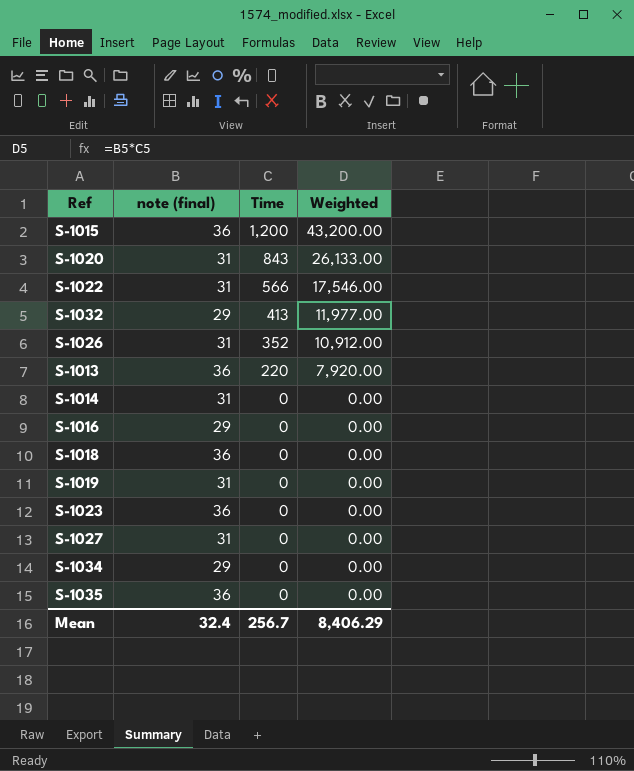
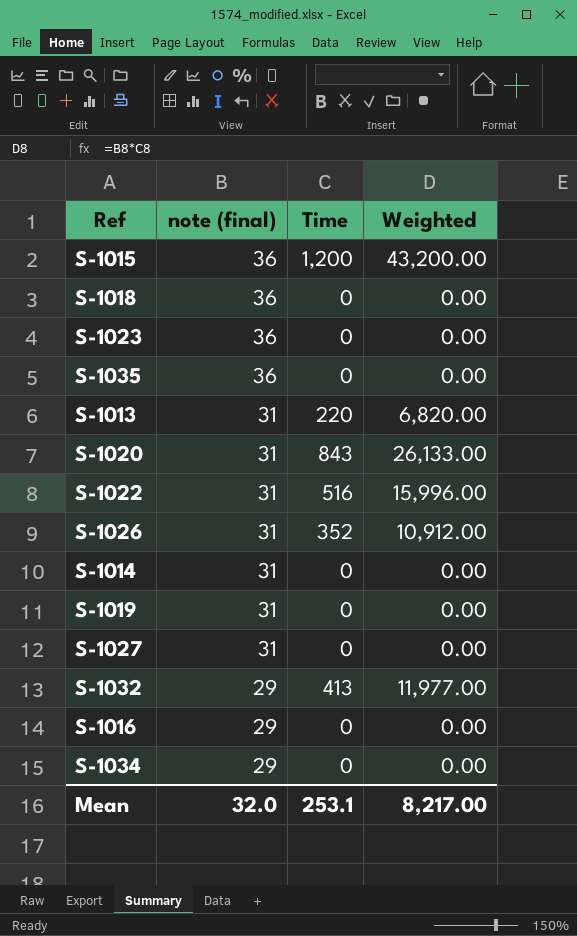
row order: Time descending -> note (final) descending
S-1013 | note (final): 36 -> 31
S-1013 | Weighted: 7,920.00 -> 6,820.00
S-1022 | Time: 566 -> 516
S-1022 | Weighted: 17,546.00 -> 15,996.00
Mean | note (final): 32.4 -> 32.0
Mean | Time: 256.7 -> 253.1
Mean | Weighted: 8,406.29 -> 8,217.00

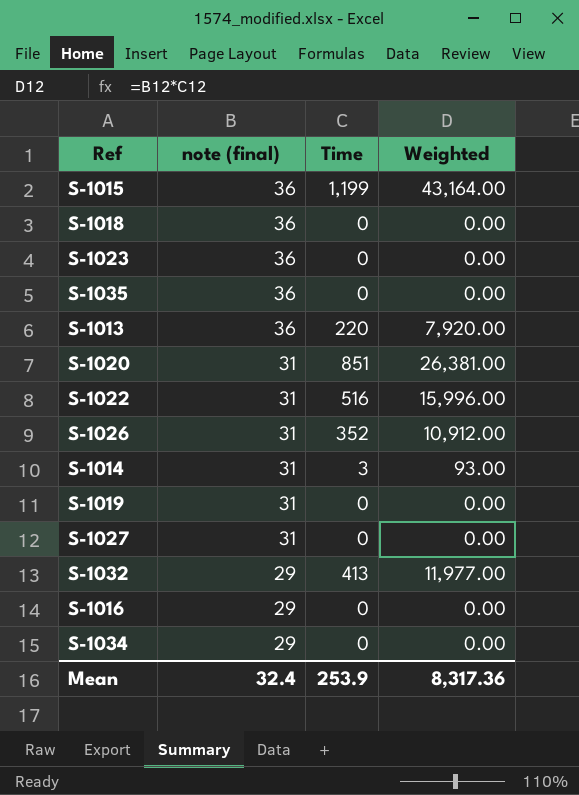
S-1015 | Time: 1,200 -> 1,199
S-1015 | Weighted: 43,200.00 -> 43,164.00
S-1013 | note (final): 31 -> 36
S-1013 | Weighted: 6,820.00 -> 7,920.00
S-1020 | Time: 843 -> 851
S-1020 | Weighted: 26,133.00 -> 26,381.00
S-1014 | Time: 0 -> 3
S-1014 | Weighted: 0.00 -> 93.00
Mean | note (final): 32.0 -> 32.4
Mean | Time: 253.1 -> 253.9
Mean | Weighted: 8,217.00 -> 8,317.36

